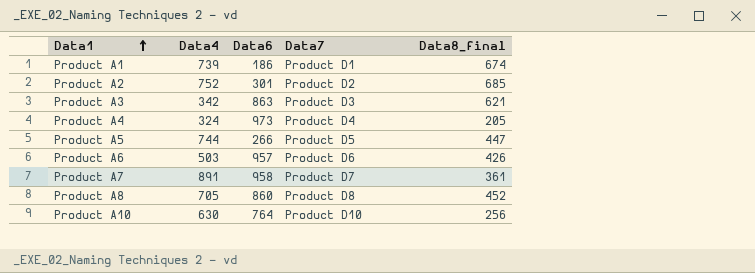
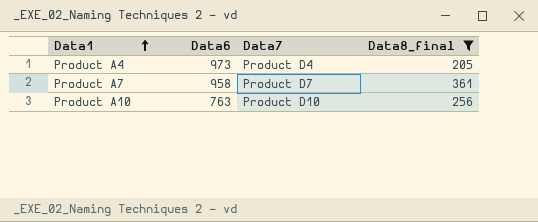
filter: none -> Data8_final <= 361
column Data4 | position: 2 -> none
Product A10 | Data6: 764 -> 763

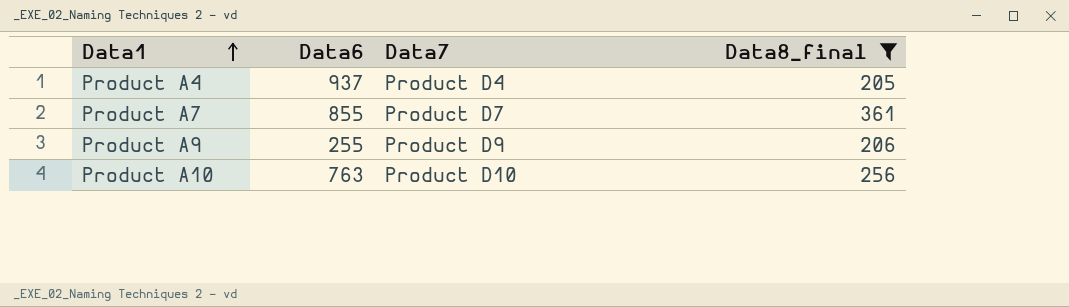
Product A4 | Data6: 973 -> 937
Product A7 | Data6: 958 -> 855
row Product A9: none -> 255 | Product D9 | 206

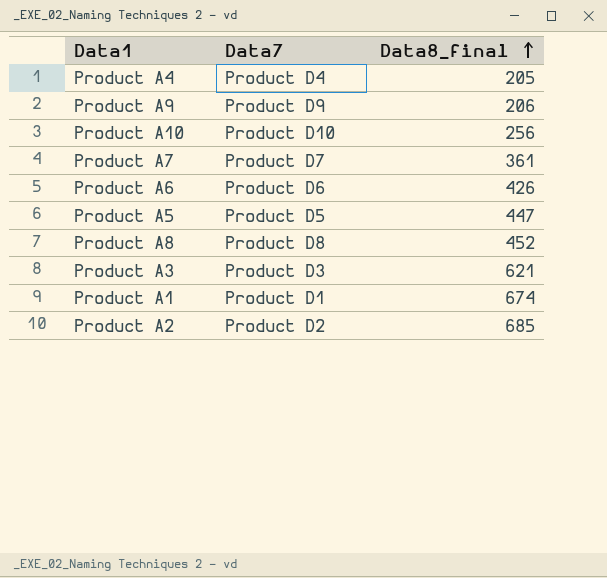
filter: Data8_final <= 361 -> none
row order: Data1 ascending -> Data8_final ascending
column Data6 | position: 2 -> none

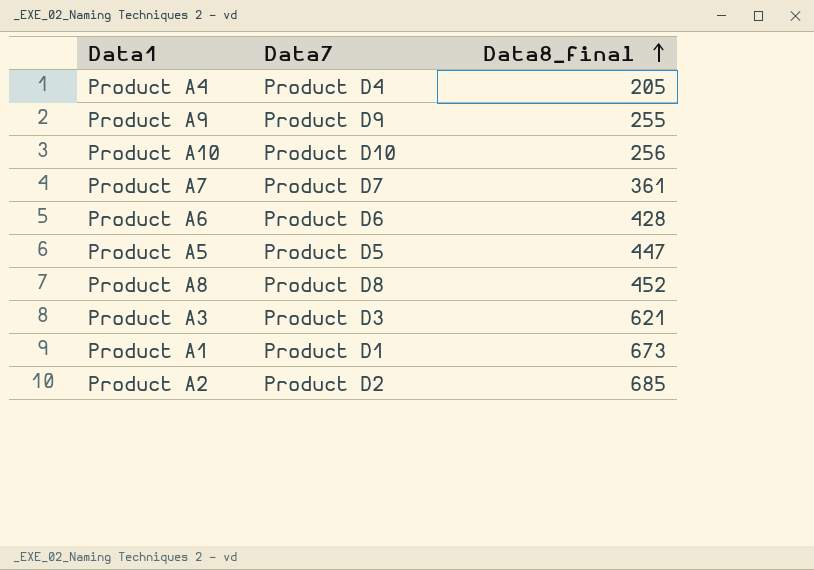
Product A9 | Data8_final: 206 -> 255
Product A6 | Data8_final: 426 -> 428
Product A1 | Data8_final: 674 -> 673

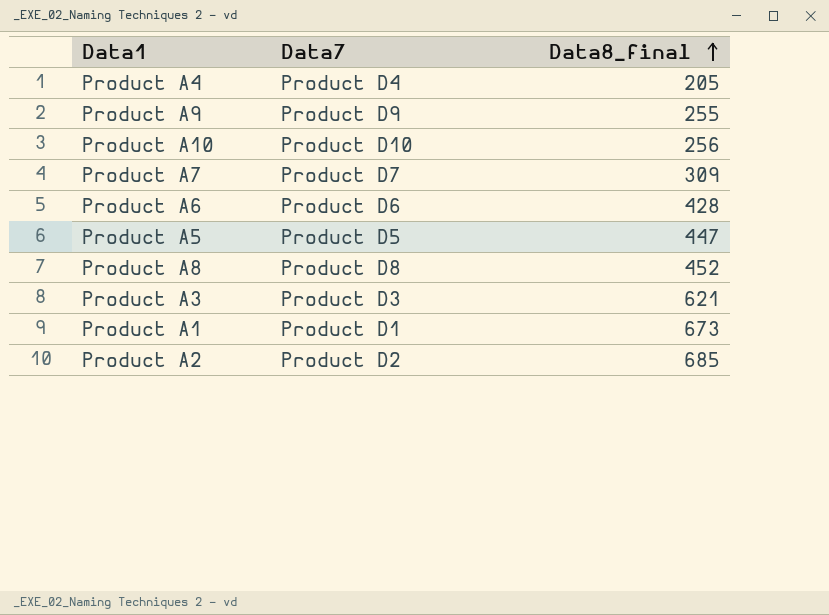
Product A7 | Data8_final: 361 -> 309

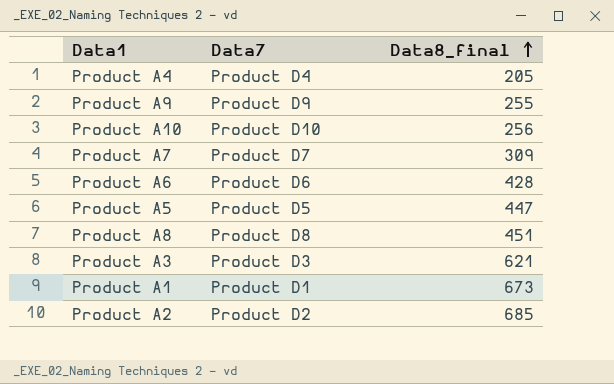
Product A8 | Data8_final: 452 -> 451

